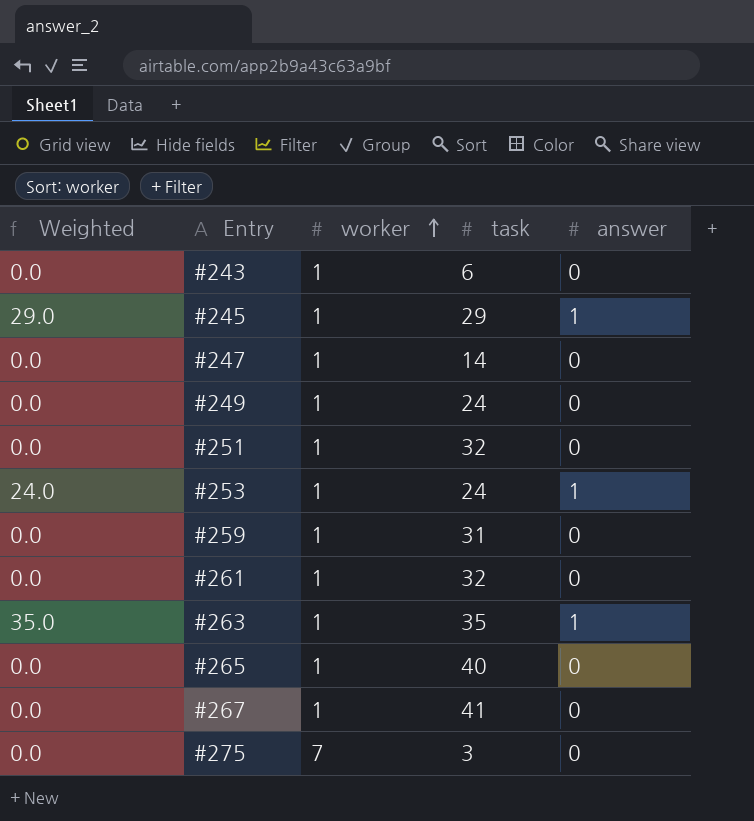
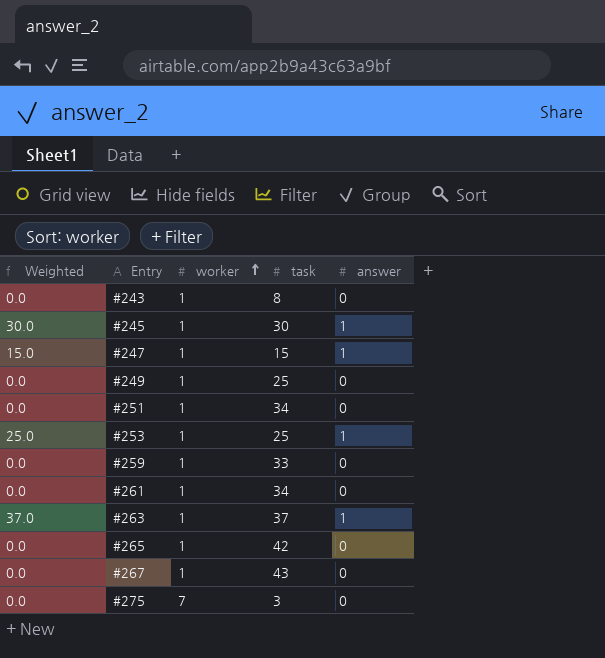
#243 | task: 6 -> 8
#245 | Weighted: 29.0 -> 30.0
#245 | task: 29 -> 30
#247 | Weighted: 0.0 -> 15.0
#247 | task: 14 -> 15
#247 | answer: 0 -> 1
#249 | task: 24 -> 25
#251 | task: 32 -> 34
#253 | Weighted: 24.0 -> 25.0
#253 | task: 24 -> 25
#259 | task: 31 -> 33
#261 | task: 32 -> 34
#263 | Weighted: 35.0 -> 37.0
#263 | task: 35 -> 37
#265 | task: 40 -> 42
#267 | task: 41 -> 43

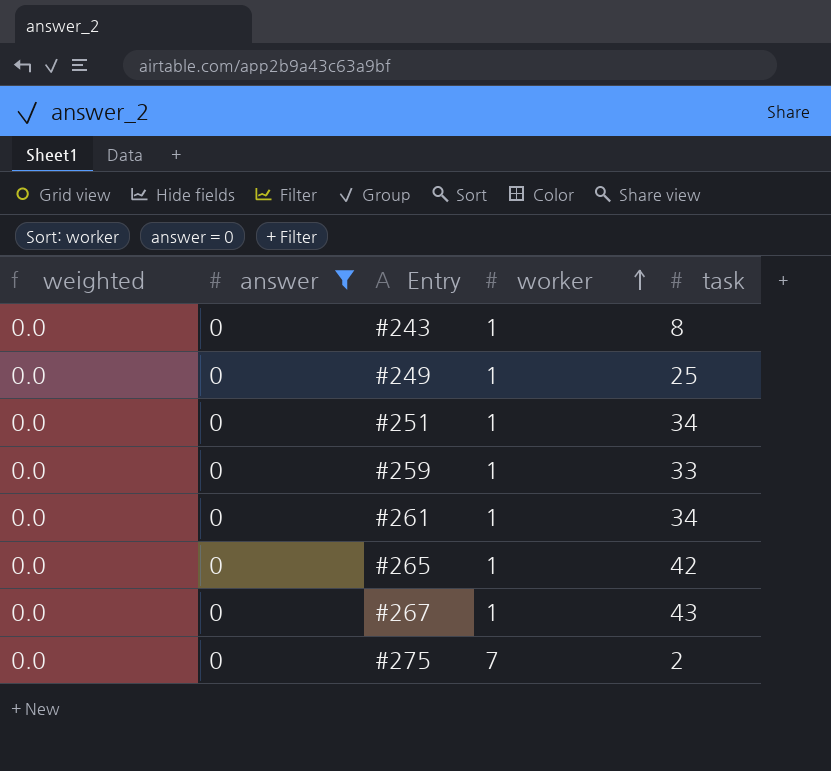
filter: none -> answer = 0
column name: Weighted -> weighted
column answer | position: 5 -> 2
#275 | task: 3 -> 2

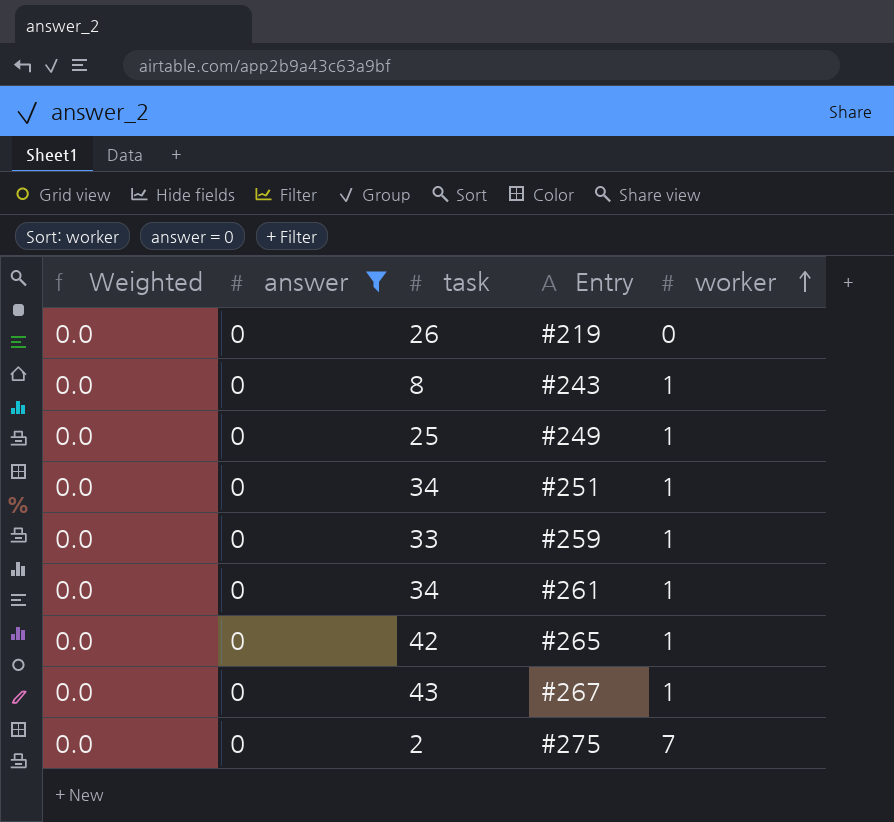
column name: weighted -> Weighted
column task | position: 5 -> 3
row #219: none -> 0.0 | 0 | 26 | 0

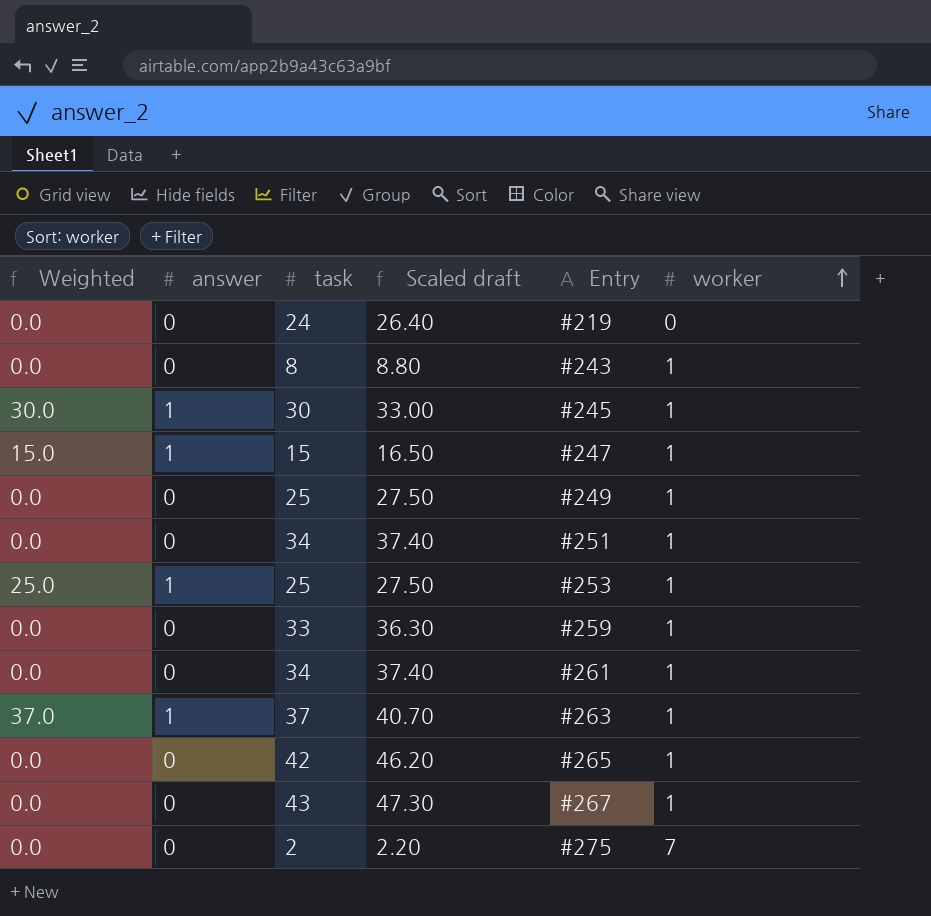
filter: answer = 0 -> none
column Scaled draft | formula: none -> [task] * 1.1
#219 | task: 26 -> 24

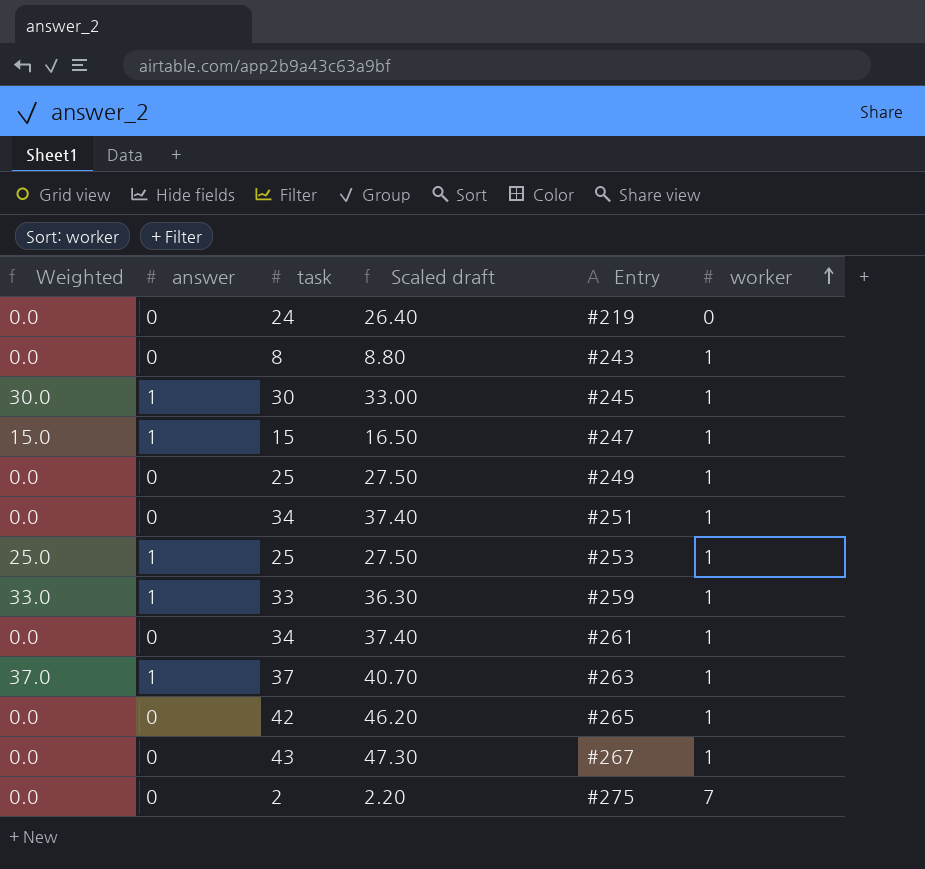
#259 | Weighted: 0.0 -> 33.0
#259 | answer: 0 -> 1

